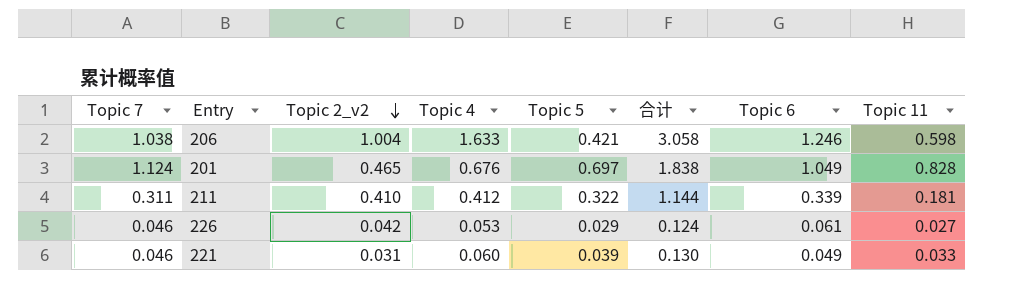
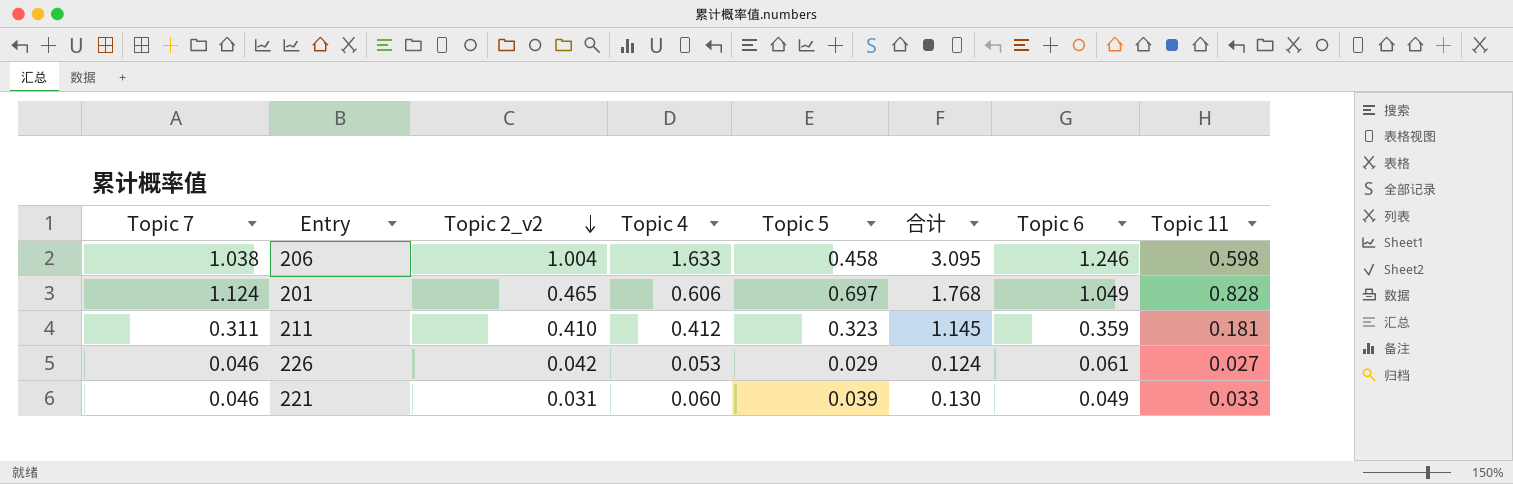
206 | Topic 5: 0.421 -> 0.458
206 | 合计: 3.058 -> 3.095
201 | Topic 4: 0.676 -> 0.606
201 | 合计: 1.838 -> 1.768
211 | Topic 5: 0.322 -> 0.323
211 | 合计: 1.144 -> 1.145
211 | Topic 6: 0.339 -> 0.359

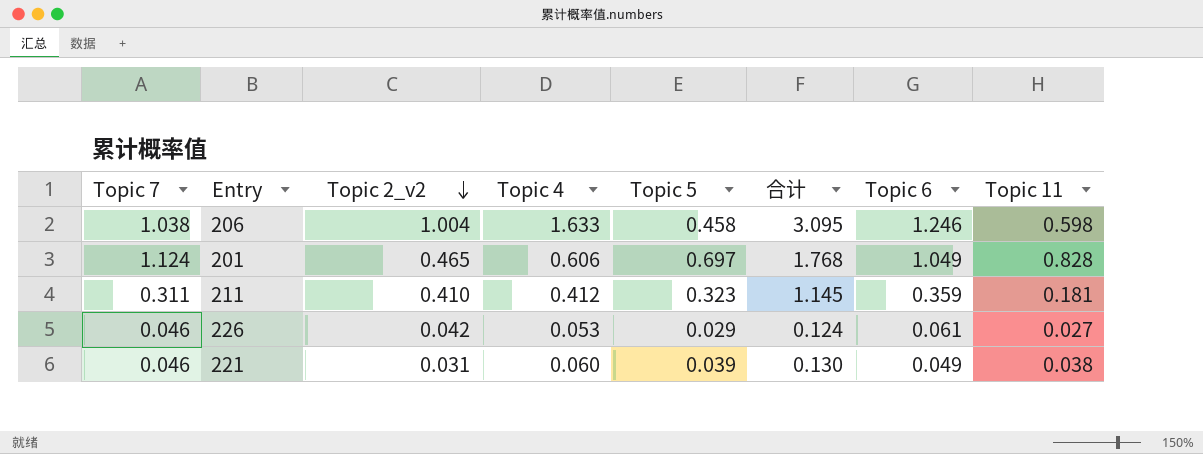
221 | Topic 11: 0.033 -> 0.038

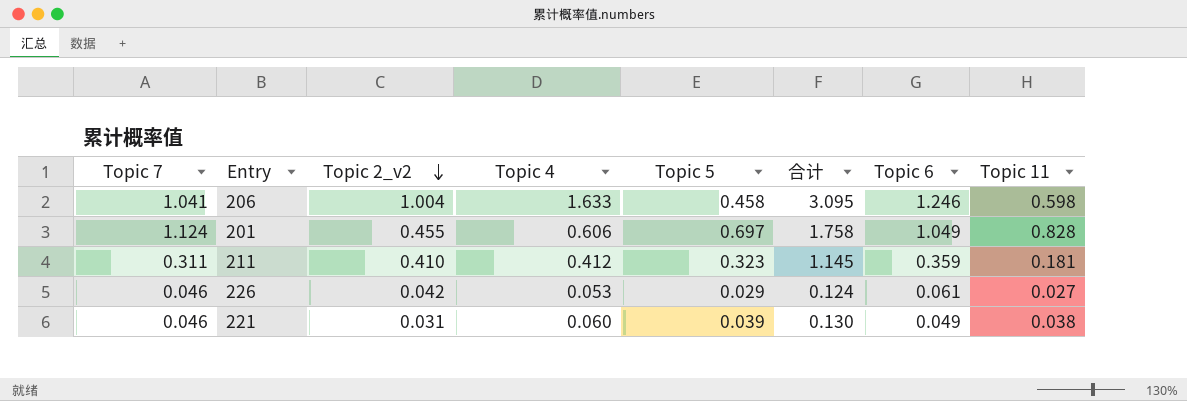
206 | Topic 7: 1.038 -> 1.041
201 | Topic 2_v2: 0.465 -> 0.455
201 | 合计: 1.768 -> 1.758

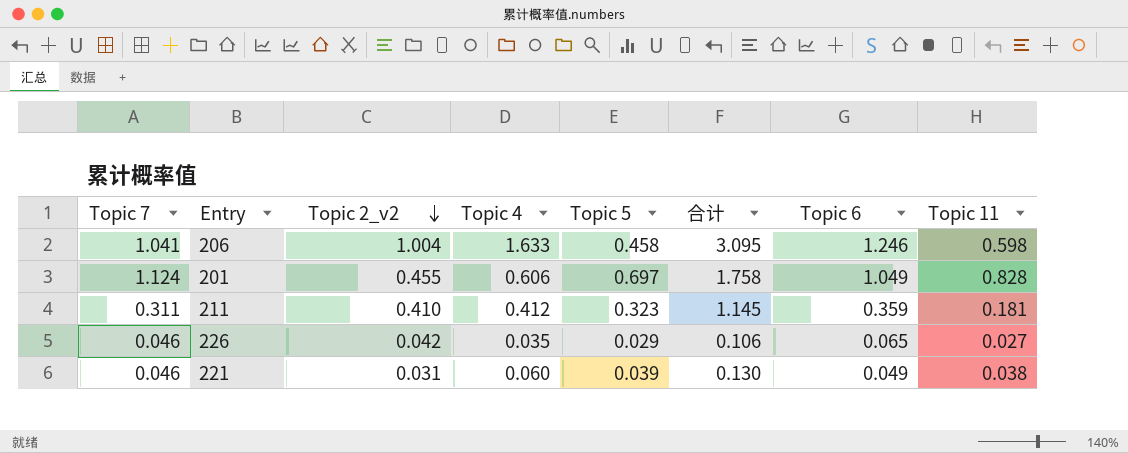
226 | Topic 4: 0.053 -> 0.035
226 | 合计: 0.124 -> 0.106
226 | Topic 6: 0.061 -> 0.065

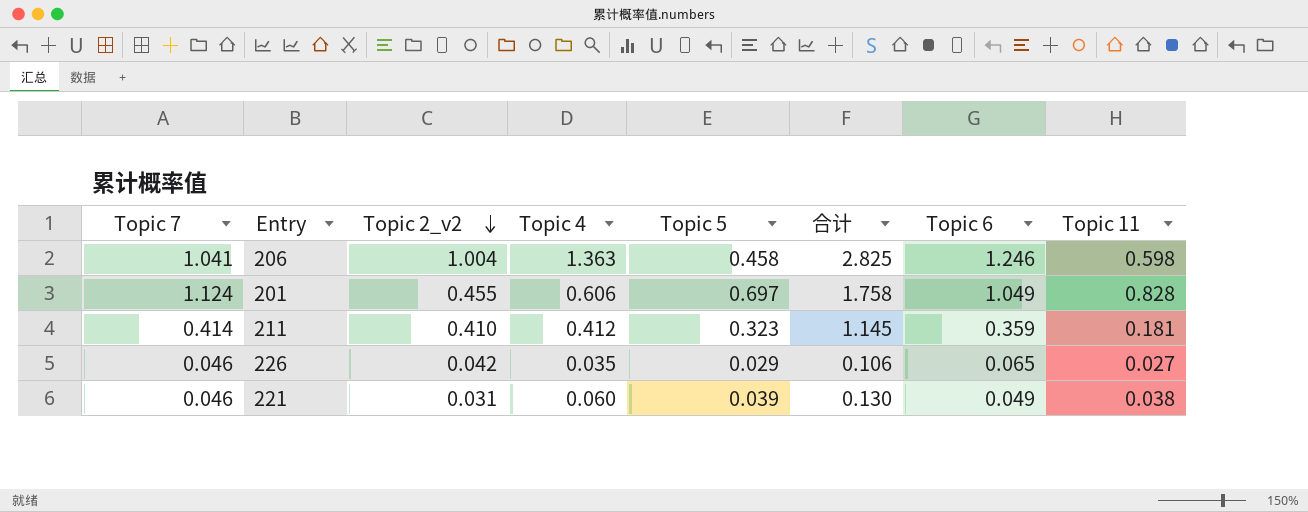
206 | Topic 4: 1.633 -> 1.363
206 | 合计: 3.095 -> 2.825
211 | Topic 7: 0.311 -> 0.414

